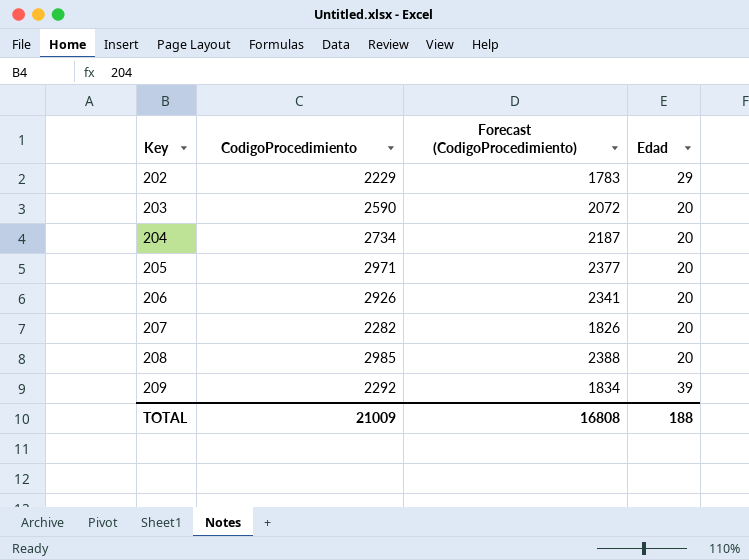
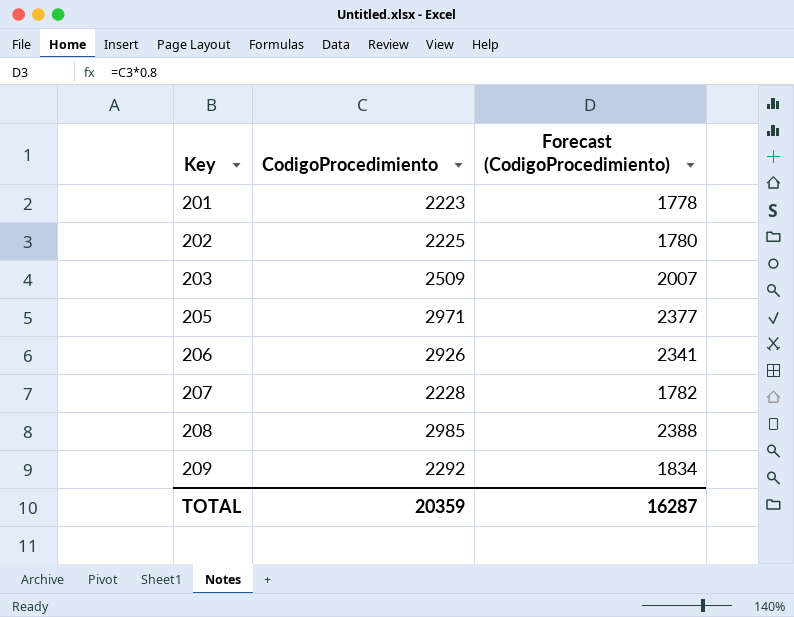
column Edad | position: 4 -> none
row 204: 2734 | 2187 | 20 -> none
row 201: none -> 2223 | 1778
202 | CodigoProcedimiento: 2229 -> 2225
202 | Forecast (CodigoProcedimiento): 1783 -> 1780
203 | CodigoProcedimiento: 2590 -> 2509
203 | Forecast (CodigoProcedimiento): 2072 -> 2007
207 | CodigoProcedimiento: 2282 -> 2228
207 | Forecast (CodigoProcedimiento): 1826 -> 1782
TOTAL | CodigoProcedimiento: 21009 -> 20359
TOTAL | Forecast (CodigoProcedimiento): 16808 -> 16287

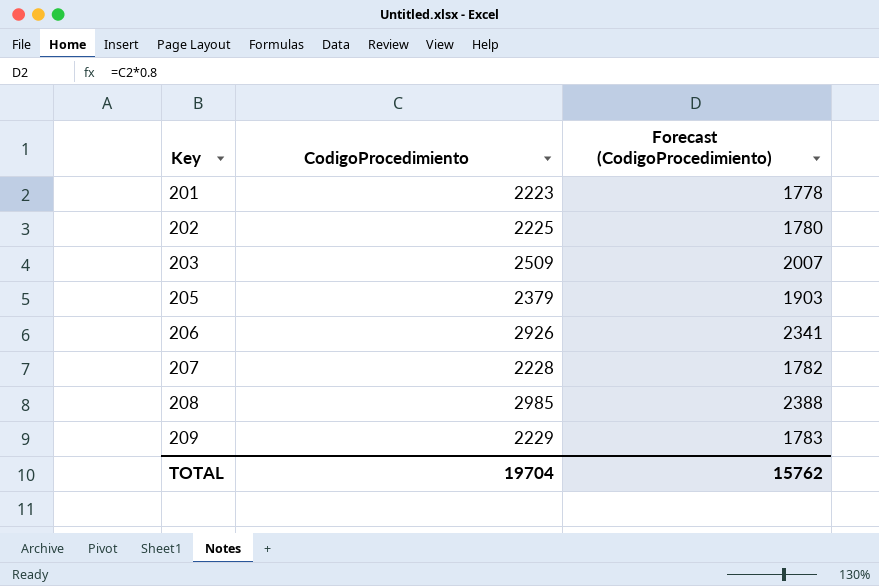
205 | CodigoProcedimiento: 2971 -> 2379
205 | Forecast (CodigoProcedimiento): 2377 -> 1903
209 | CodigoProcedimiento: 2292 -> 2229
209 | Forecast (CodigoProcedimiento): 1834 -> 1783
TOTAL | CodigoProcedimiento: 20359 -> 19704
TOTAL | Forecast (CodigoProcedimiento): 16287 -> 15762

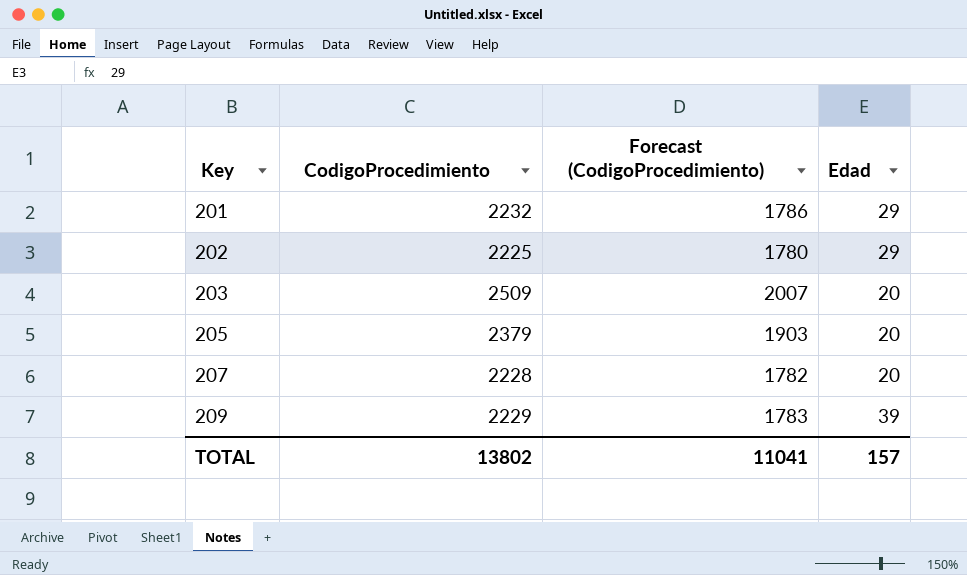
column Edad | position: none -> 4
row 206: 2926 | 2341 -> none
row 208: 2985 | 2388 -> none
201 | CodigoProcedimiento: 2223 -> 2232
201 | Forecast (CodigoProcedimiento): 1778 -> 1786
TOTAL | CodigoProcedimiento: 19704 -> 13802
TOTAL | Forecast (CodigoProcedimiento): 15762 -> 11041

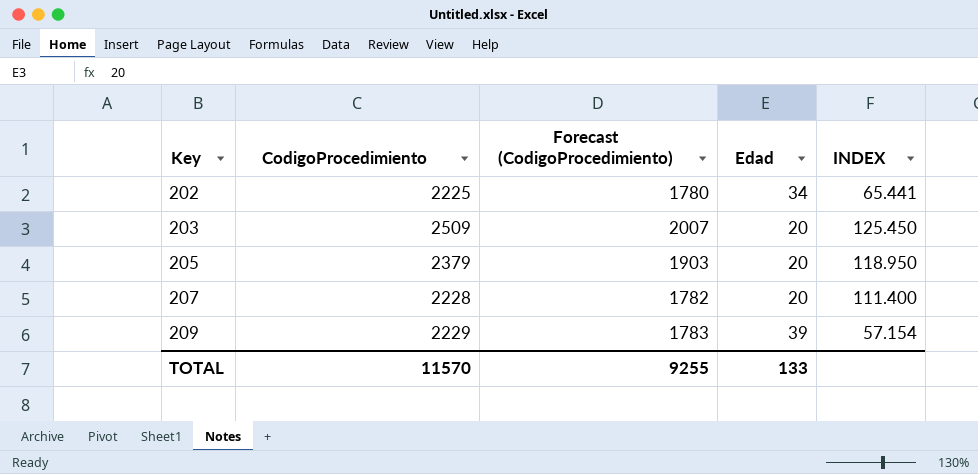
column INDEX | formula: none -> [CodigoProcedimiento] / [Edad]
row 201: 2232 | 1786 | 29 -> none
202 | Edad: 29 -> 34
TOTAL | CodigoProcedimiento: 13802 -> 11570
TOTAL | Forecast (CodigoProcedimiento): 11041 -> 9255
TOTAL | Edad: 157 -> 133

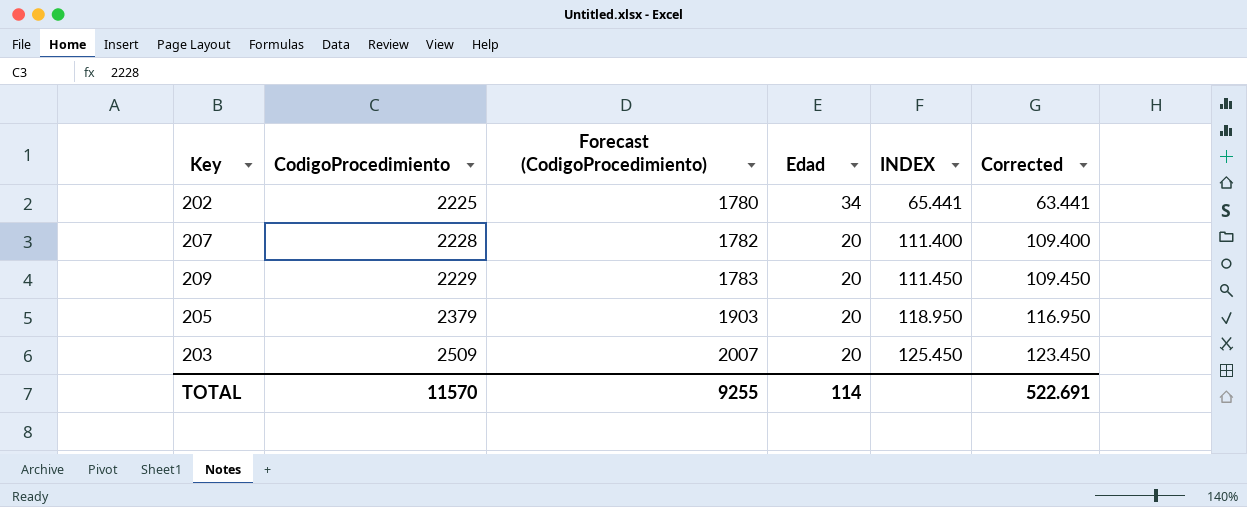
row order: Key ascending -> CodigoProcedimiento ascending
column Corrected | formula: none -> [INDEX] - 2
209 | Edad: 39 -> 20
209 | INDEX: 57.154 -> 111.450
TOTAL | Edad: 133 -> 114

